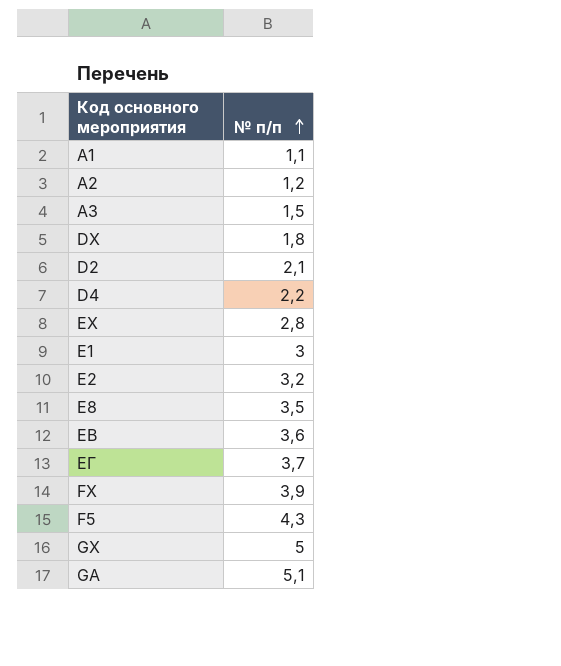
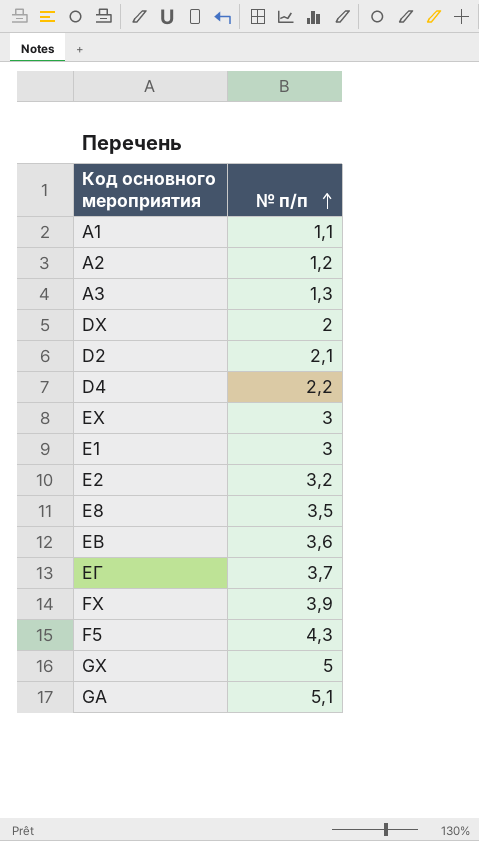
A3 | № п/п: 1,5 -> 1,3
DX | № п/п: 1,8 -> 2
EX | № п/п: 2,8 -> 3

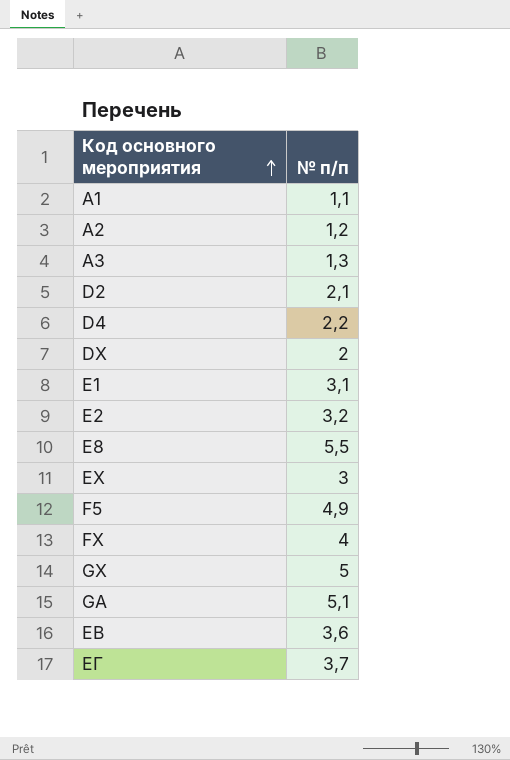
row order: № п/п ascending -> Код основного мероприятия ascending
E1 | № п/п: 3 -> 3,1
E8 | № п/п: 3,5 -> 5,5
F5 | № п/п: 4,3 -> 4,9
FX | № п/п: 3,9 -> 4

